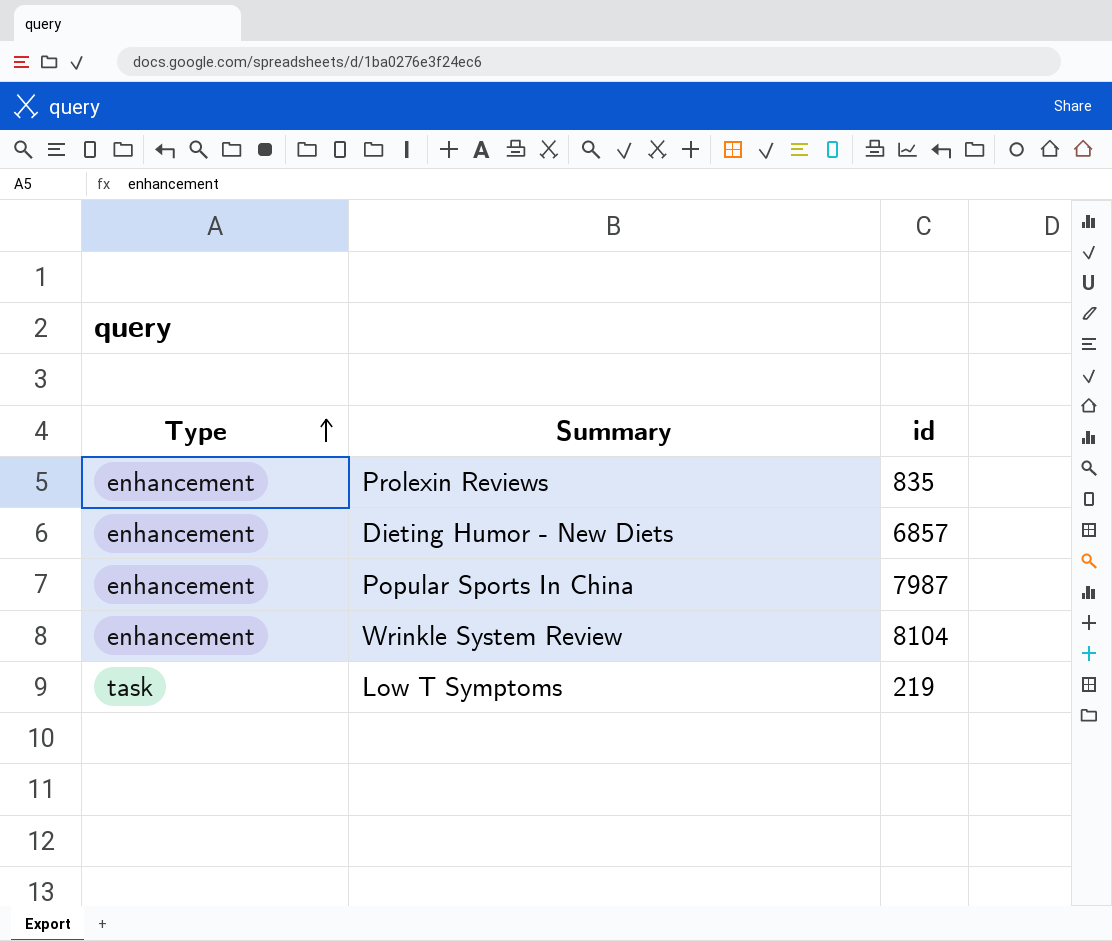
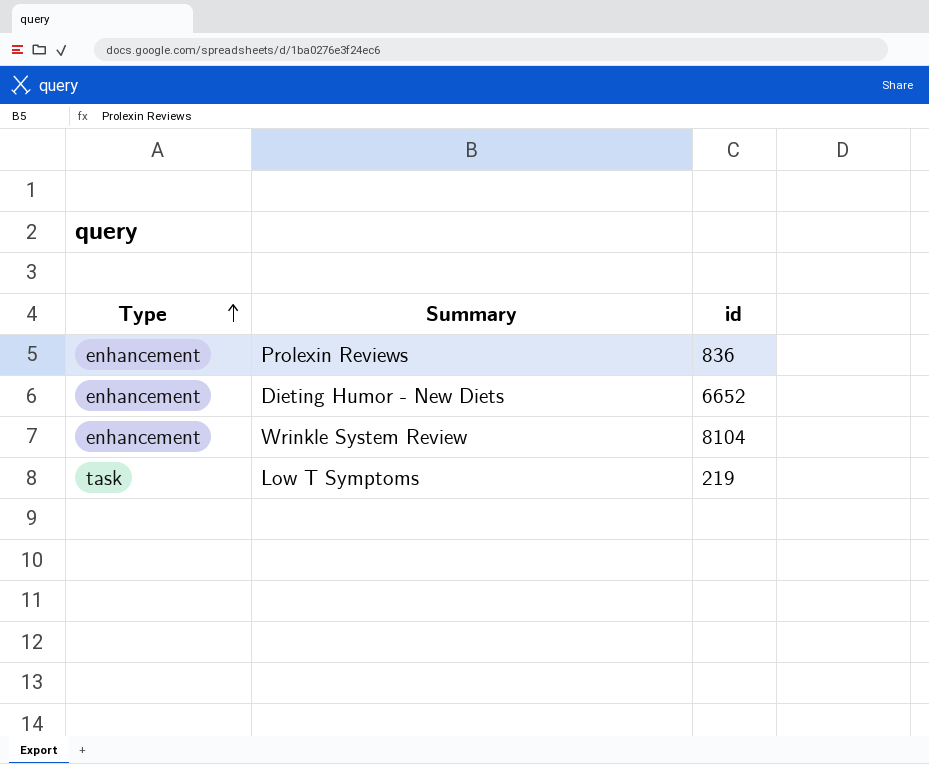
row Popular Sports In China: enhancement | 7987 -> none
Prolexin Reviews | id: 835 -> 836
Dieting Humor - New Diets | id: 6857 -> 6652

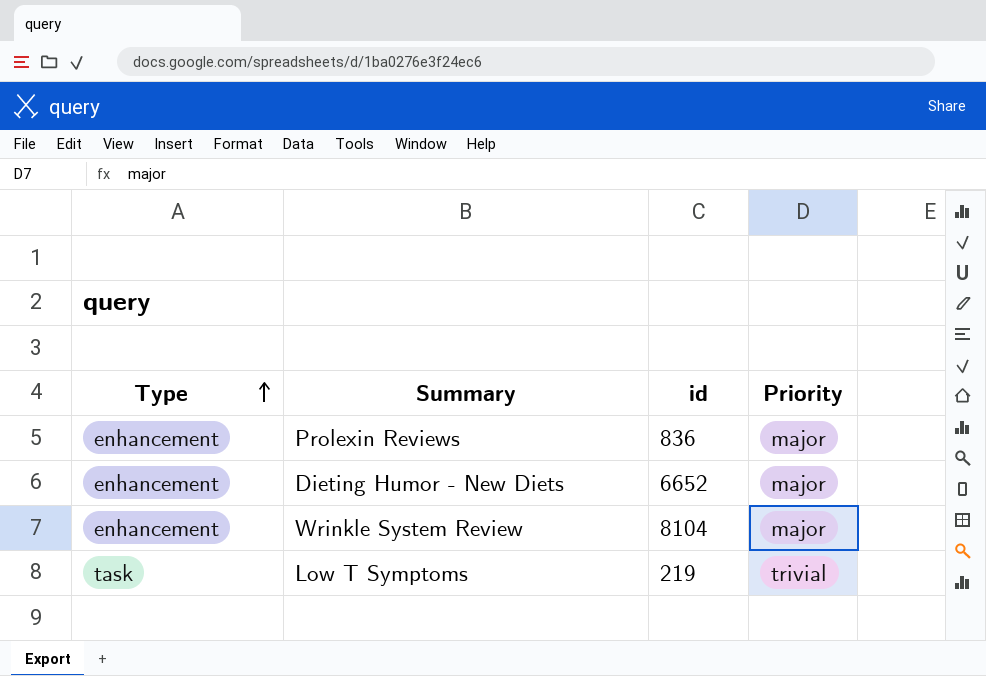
column Priority | position: none -> 4

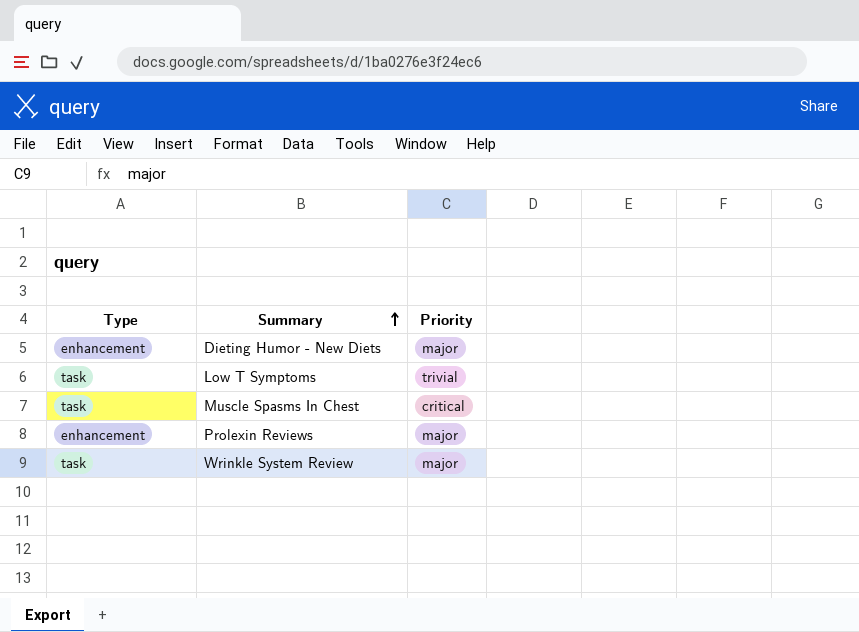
row order: Type ascending -> Summary ascending
column id | position: 3 -> none
row Muscle Spasms In Chest: none -> task | critical
Wrinkle System Review | Type: enhancement -> task

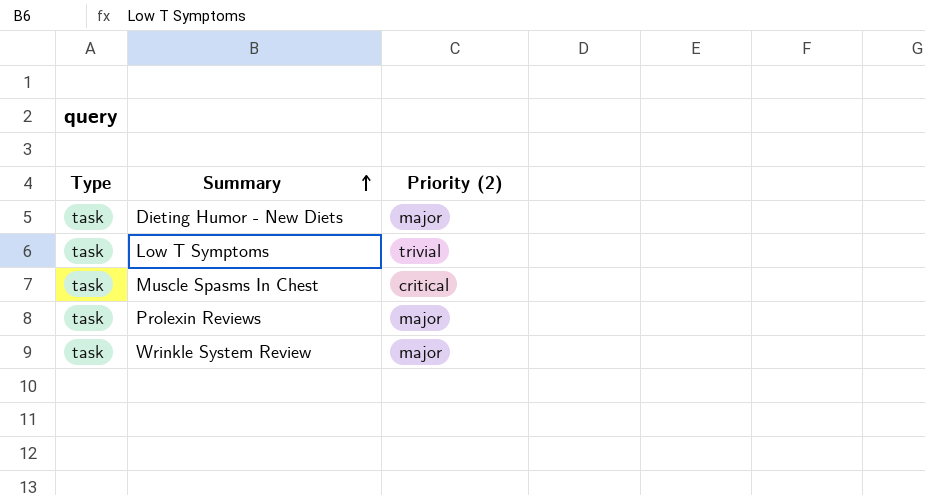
column name: Priority -> Priority (2)
Dieting Humor - New Diets | Type: enhancement -> task
Prolexin Reviews | Type: enhancement -> task

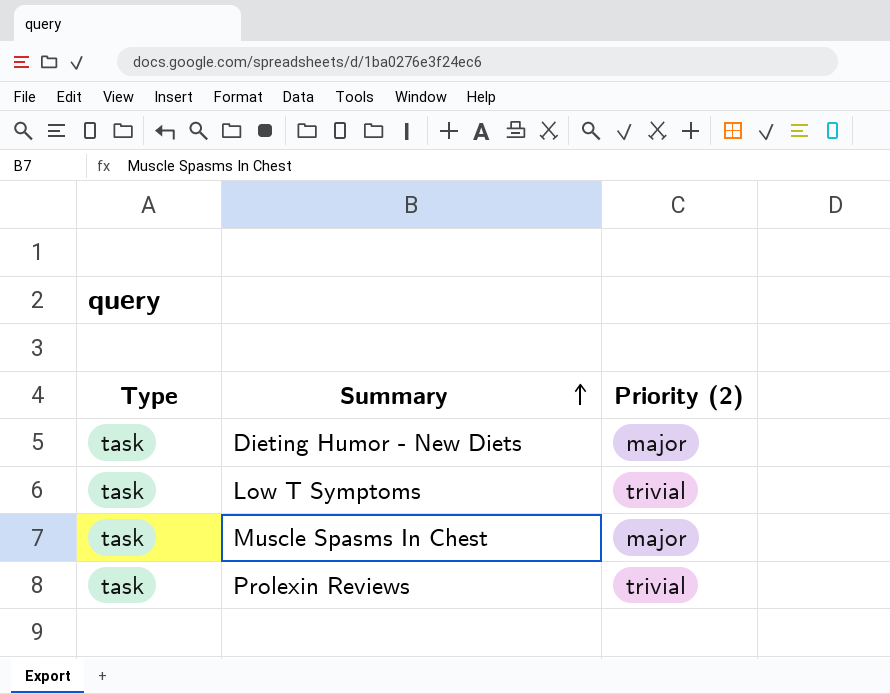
row Wrinkle System Review: task | major -> none
Muscle Spasms In Chest | Priority (2): critical -> major
Prolexin Reviews | Priority (2): major -> trivial

